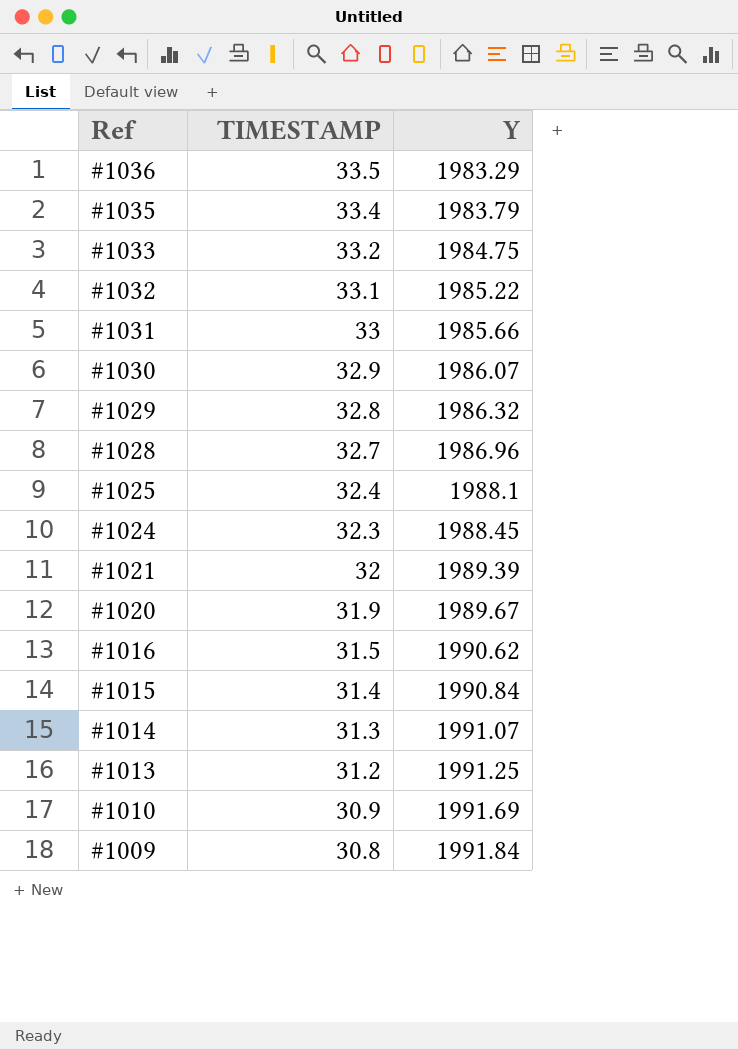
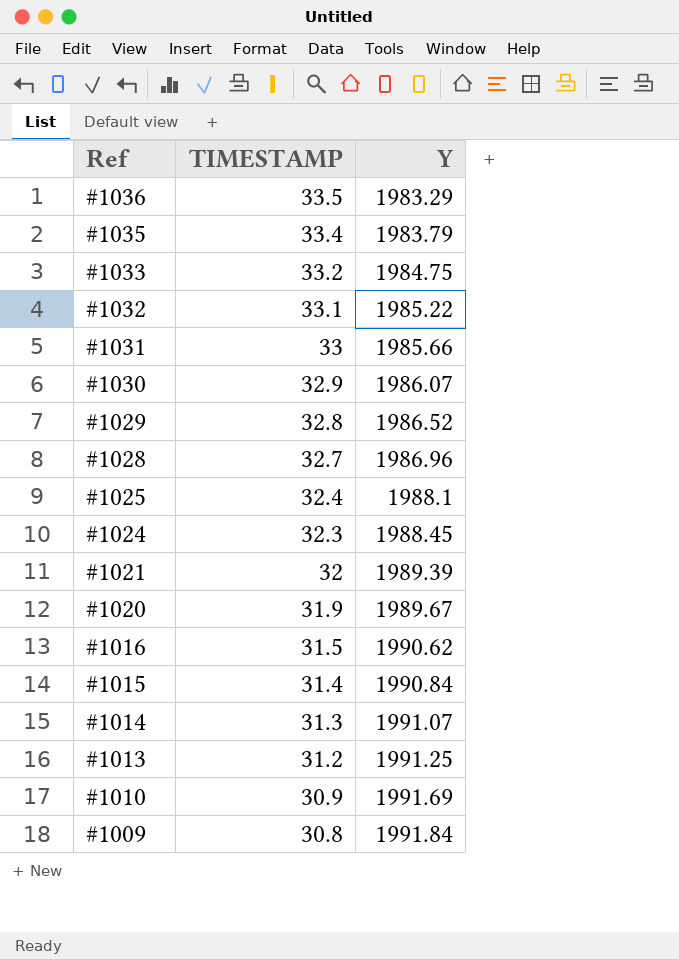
#1029 | Y: 1986.32 -> 1986.52

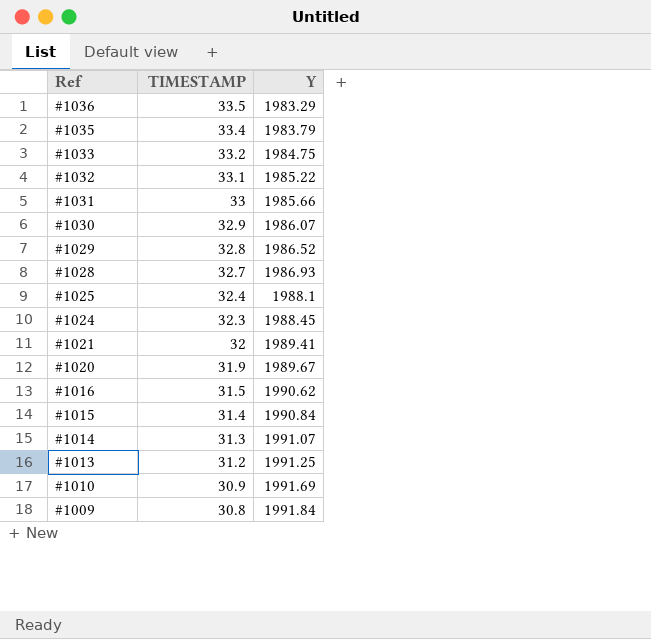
#1028 | Y: 1986.96 -> 1986.93
#1021 | Y: 1989.39 -> 1989.41

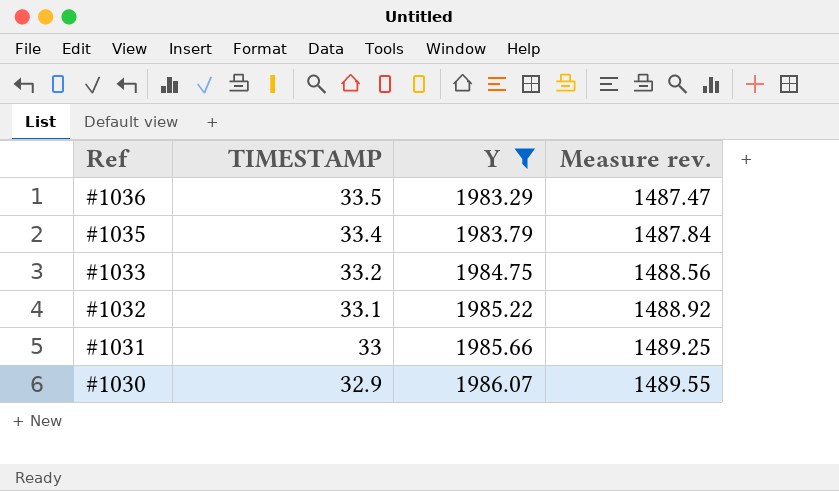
filter: none -> Y <= 1986.07
column Measure rev. | formula: none -> [Y] * 0.75

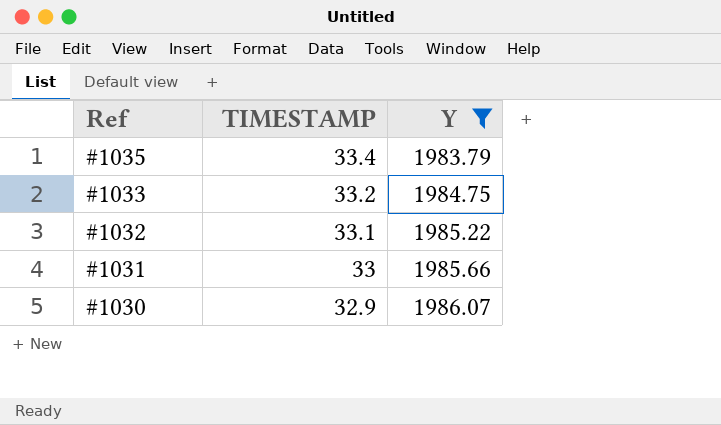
column Measure rev. | formula: [Y] * 0.75 -> none
row #1036: 33.5 | 1983.29 | 1487.47 -> none

